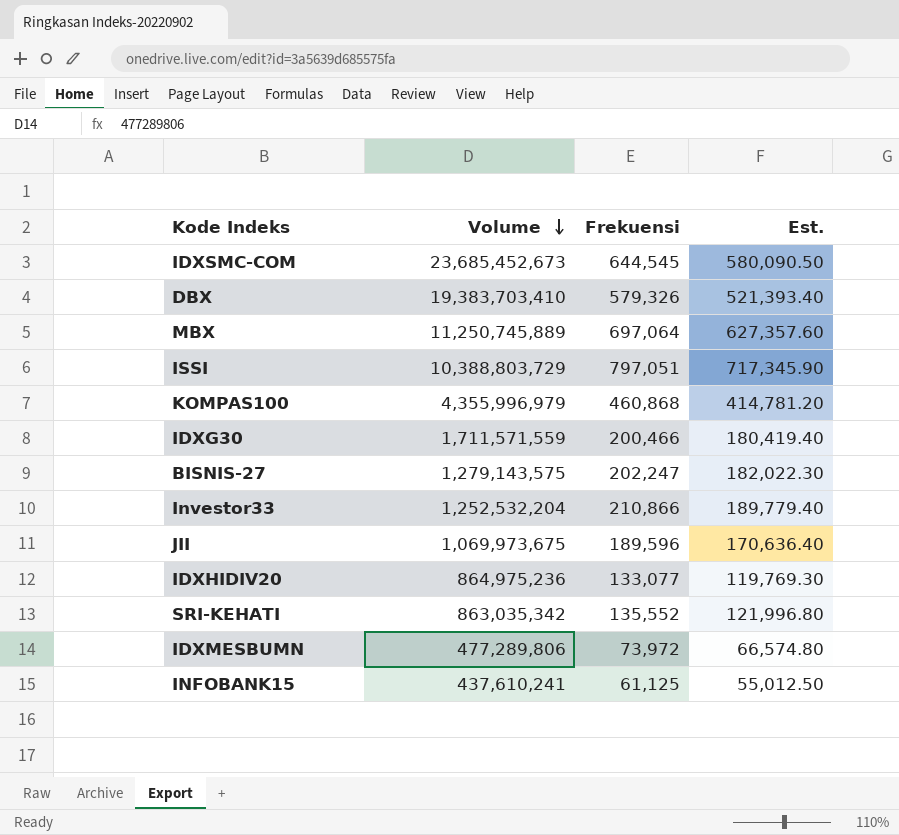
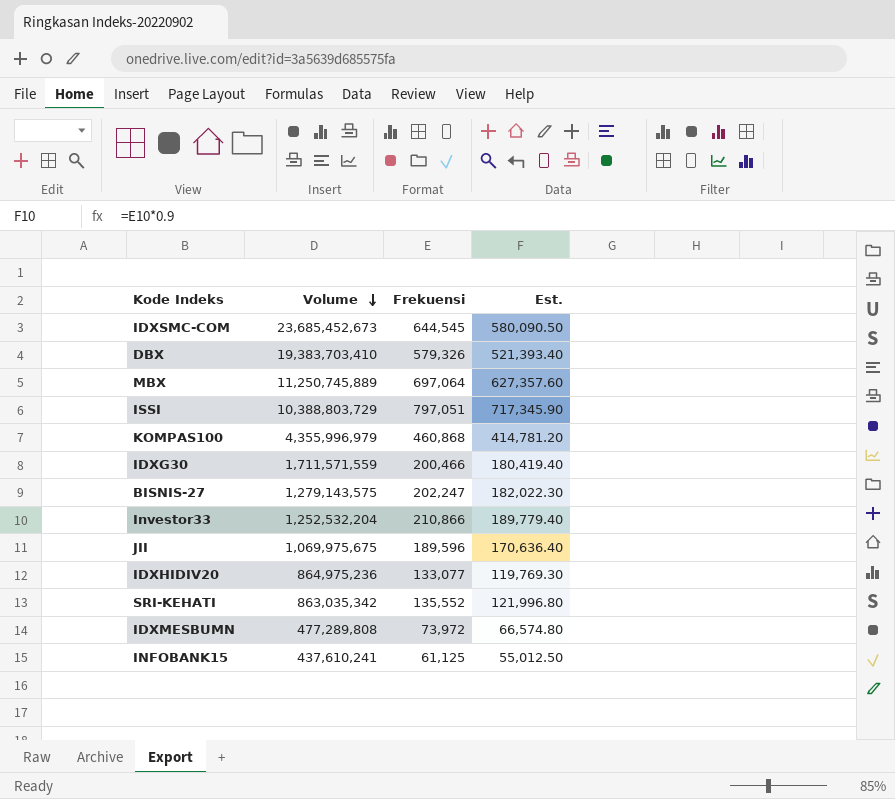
JII | Volume: 1,069,973,675 -> 1,069,975,675
IDXMESBUMN | Volume: 477,289,806 -> 477,289,808

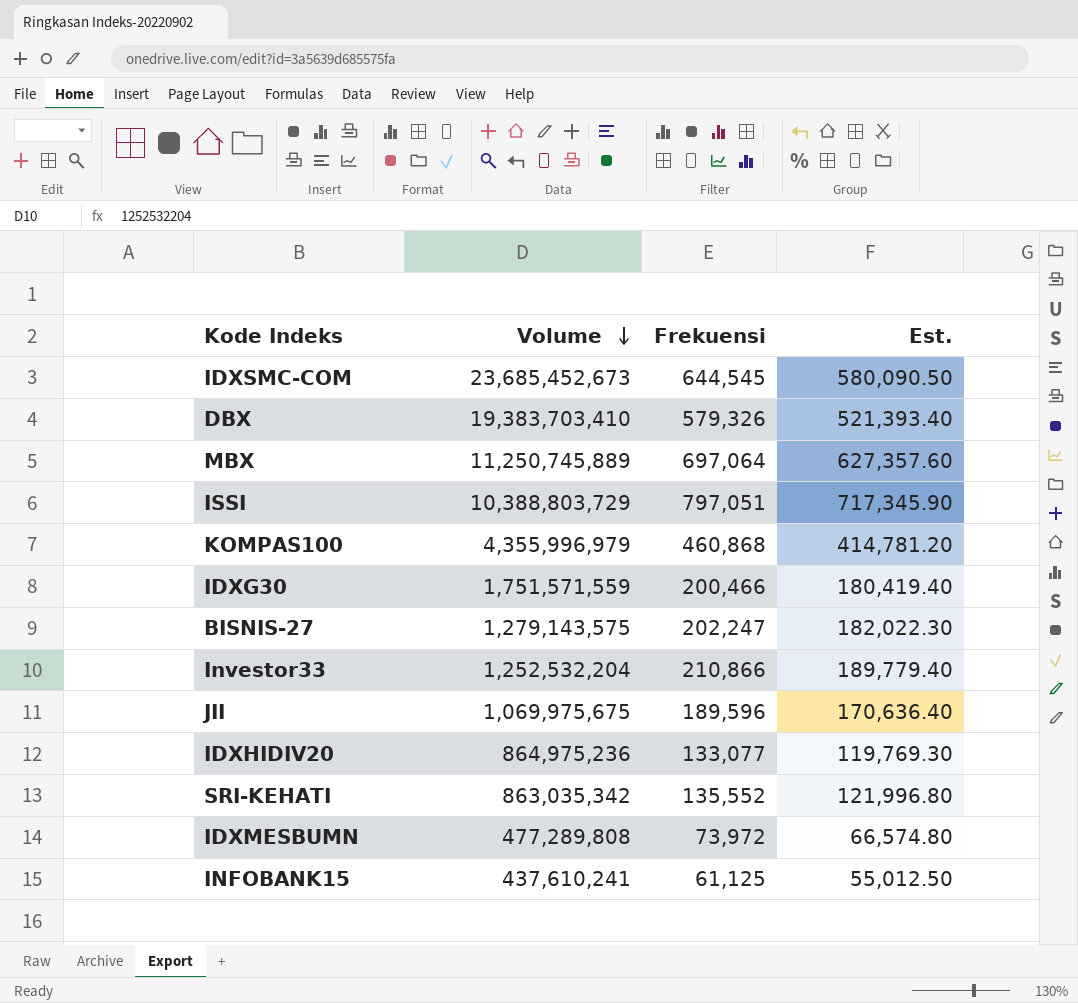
IDXG30 | Volume: 1,711,571,559 -> 1,751,571,559

